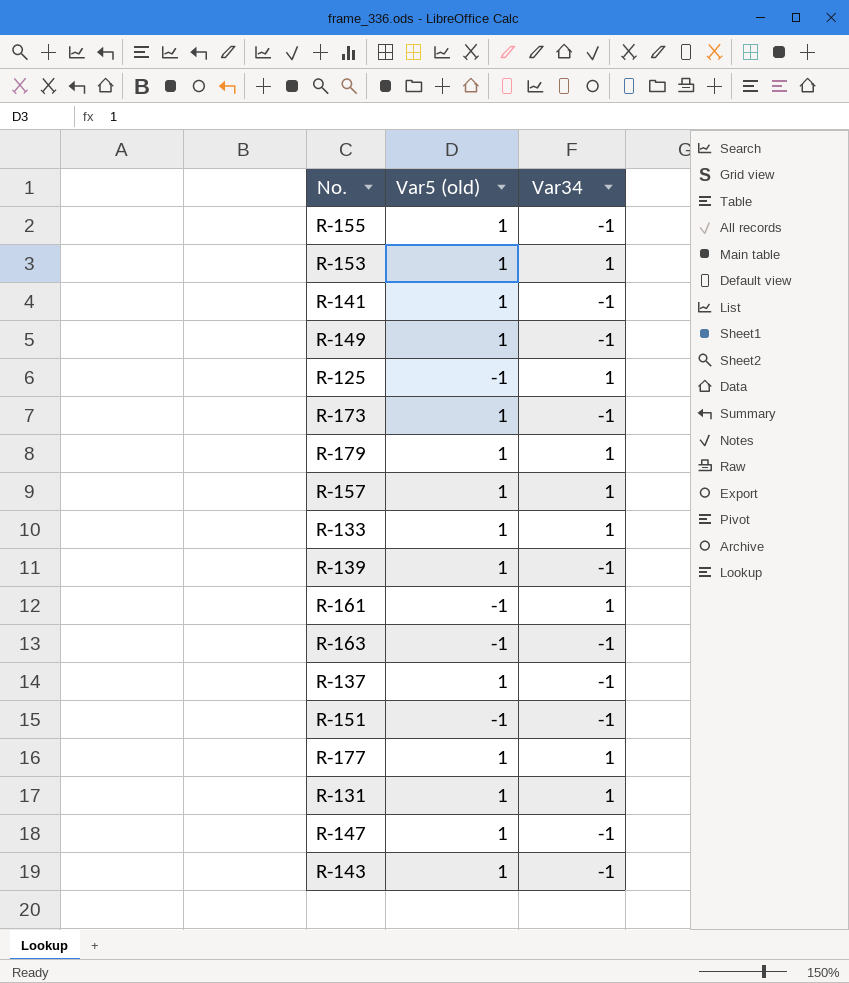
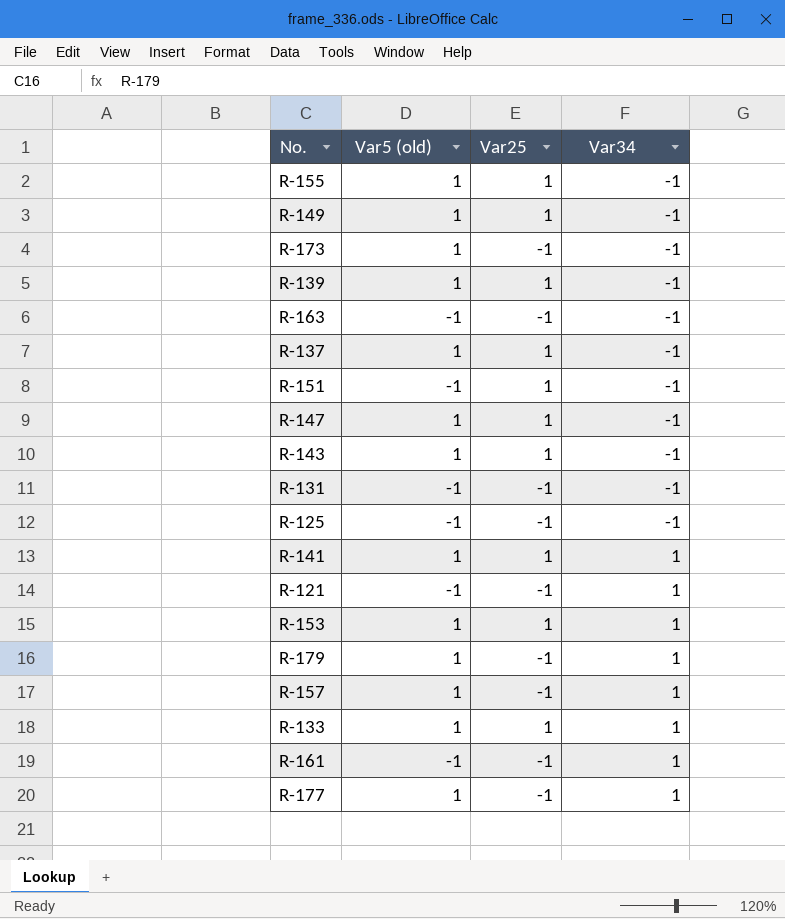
row order: none -> Var34 ascending
column Var25 | position: none -> 3
R-131 | Var5 (old): 1 -> -1
R-131 | Var34: 1 -> -1
R-125 | Var34: 1 -> -1
R-141 | Var34: -1 -> 1
row R-121: none -> -1 | -1 | 1

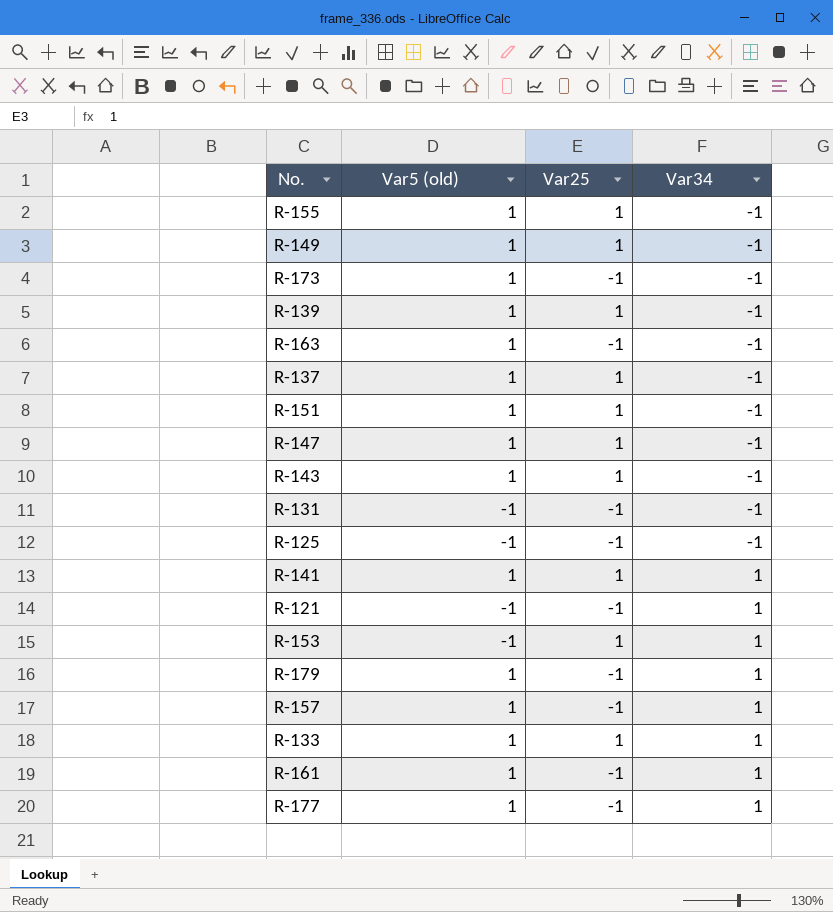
R-163 | Var5 (old): -1 -> 1
R-151 | Var5 (old): -1 -> 1
R-153 | Var5 (old): 1 -> -1
R-161 | Var5 (old): -1 -> 1

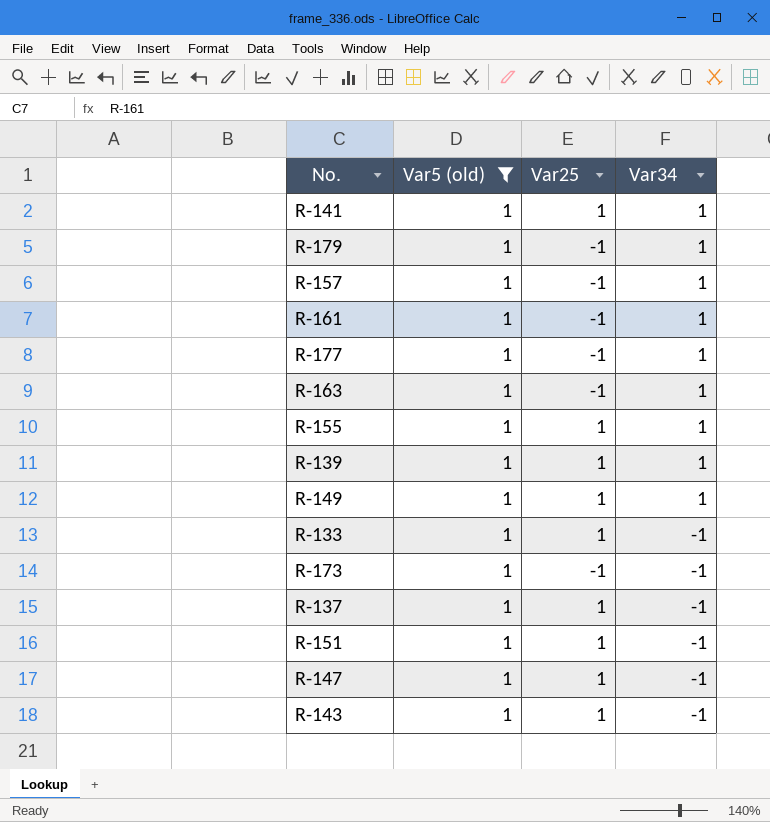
filter: none -> Var5 (old) = 1
row order: Var34 ascending -> Var34 descending
R-163 | Var34: -1 -> 1
R-155 | Var34: -1 -> 1
R-139 | Var34: -1 -> 1
R-149 | Var34: -1 -> 1
R-133 | Var34: 1 -> -1

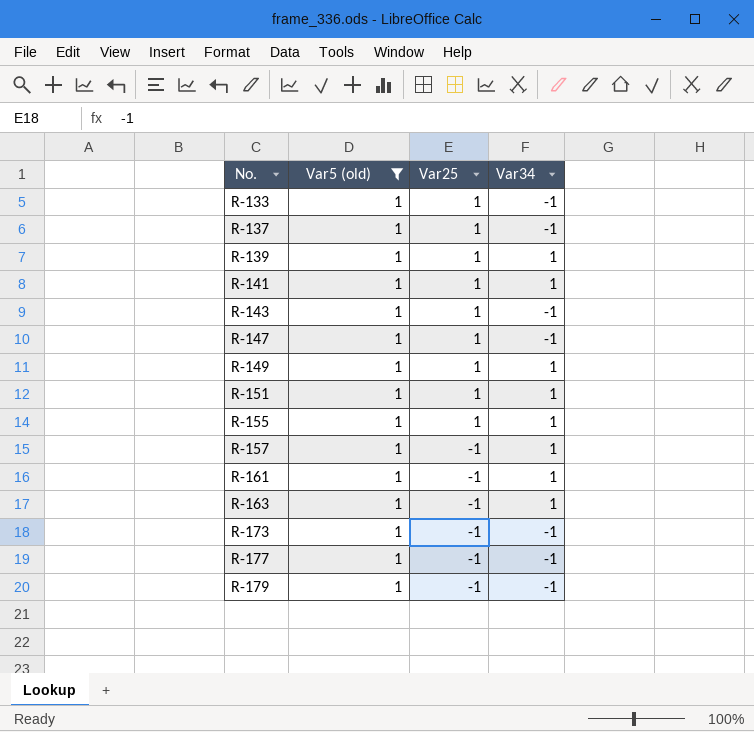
row order: Var34 descending -> No. ascending
R-151 | Var34: -1 -> 1
R-177 | Var34: 1 -> -1
R-179 | Var34: 1 -> -1

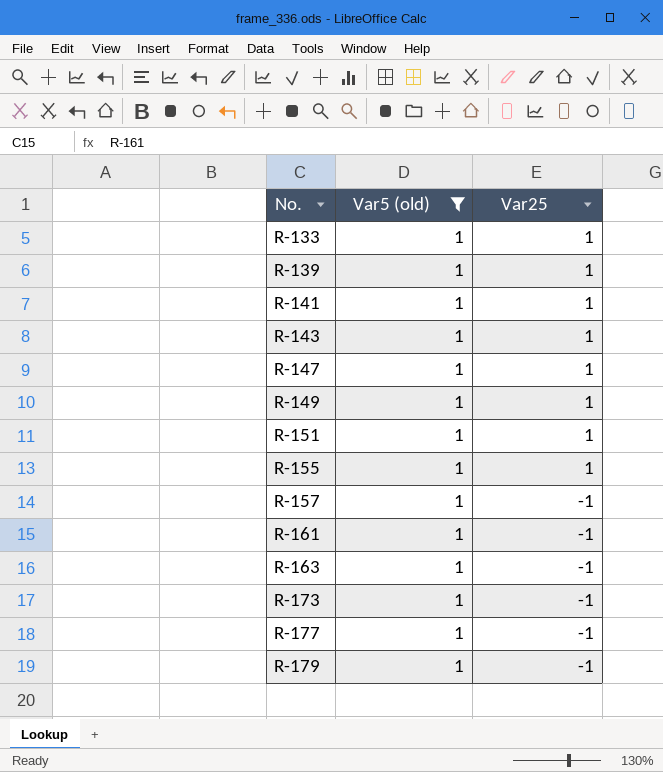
column Var34 | position: 4 -> none
row R-137: 1 | 1 | -1 -> none

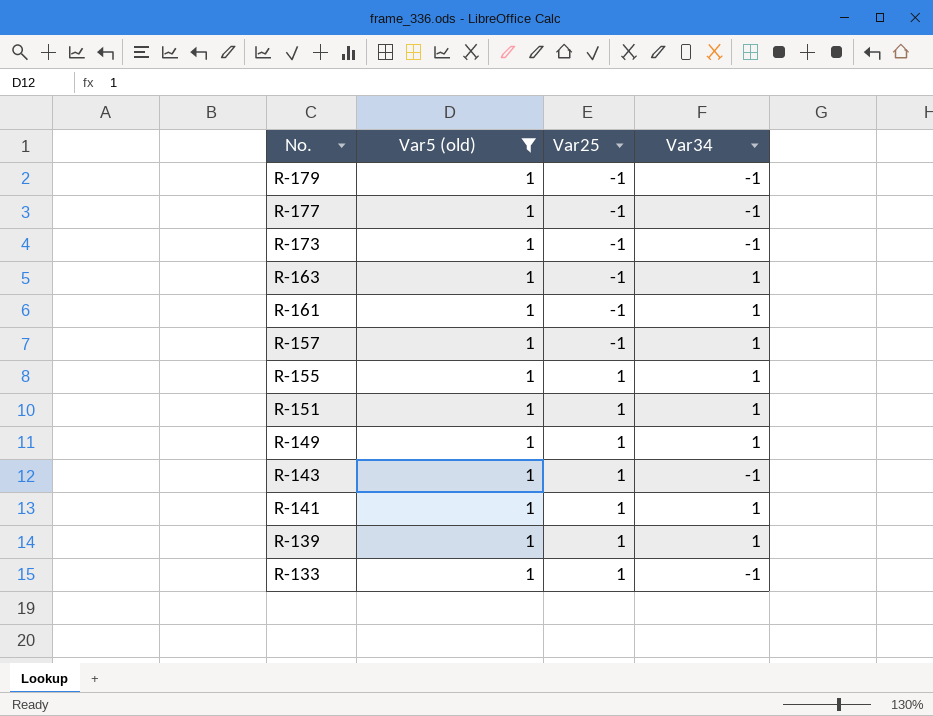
row order: No. ascending -> No. descending
column Var34 | position: none -> 4
row R-147: 1 | 1 -> none

